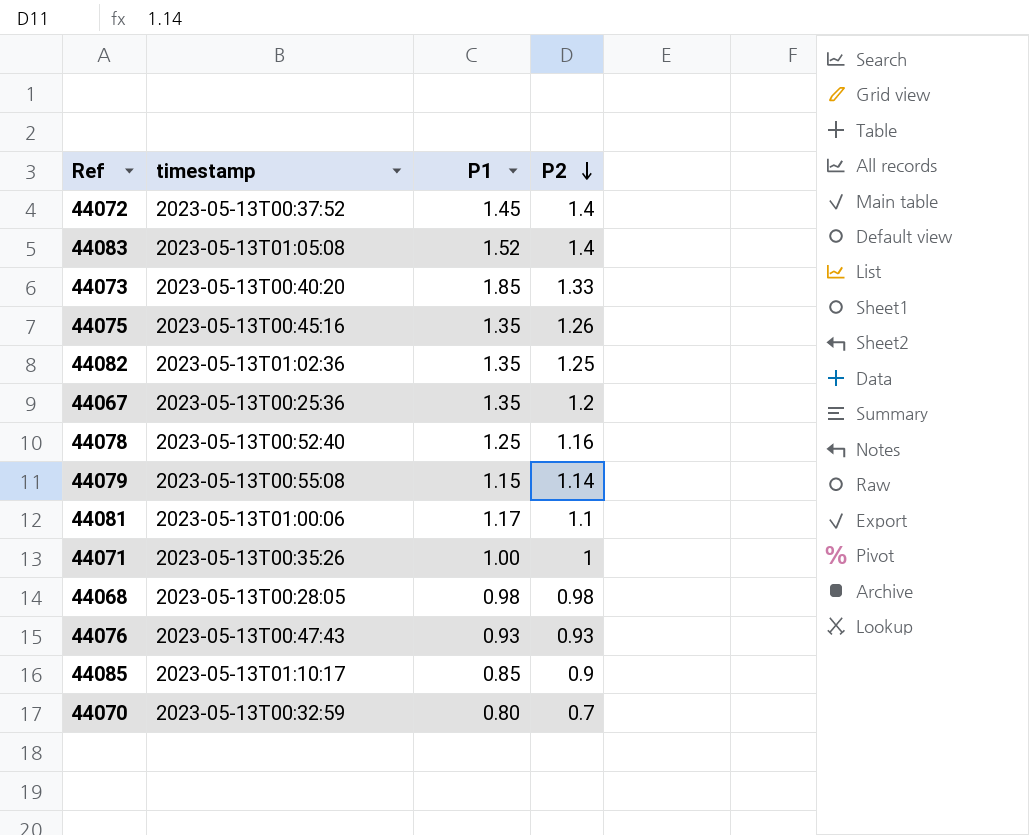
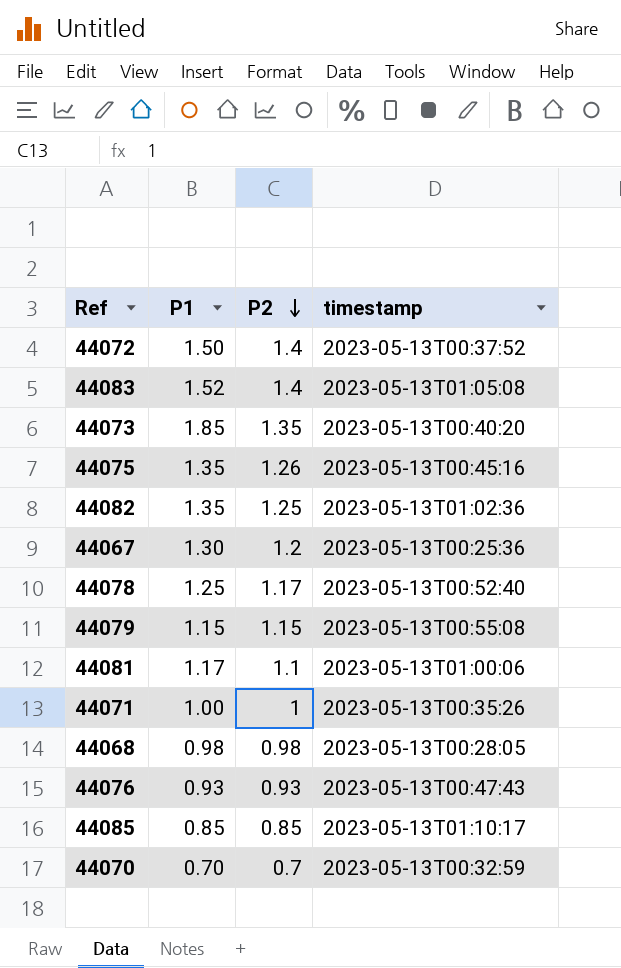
column timestamp | position: 2 -> 4
44072 | P1: 1.45 -> 1.50
44073 | P2: 1.33 -> 1.35
44067 | P1: 1.35 -> 1.30
44078 | P2: 1.16 -> 1.17
44079 | P2: 1.14 -> 1.15
44085 | P2: 0.9 -> 0.85
44070 | P1: 0.80 -> 0.70

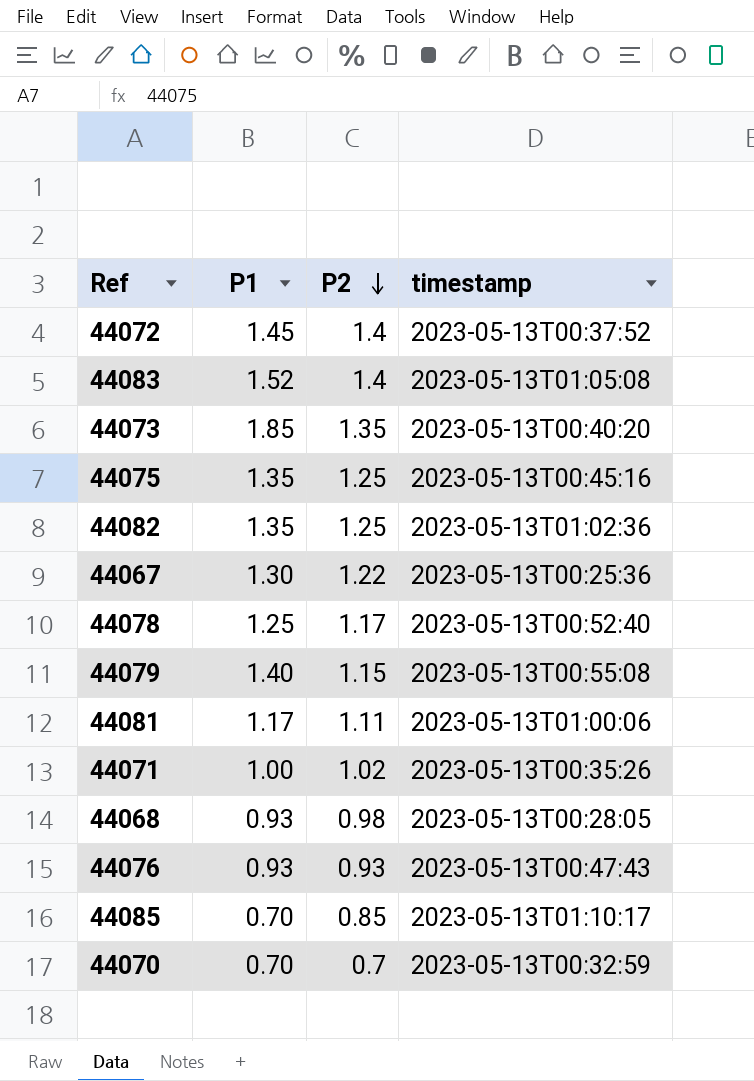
44072 | P1: 1.50 -> 1.45
44075 | P2: 1.26 -> 1.25
44067 | P2: 1.2 -> 1.22
44079 | P1: 1.15 -> 1.40
44081 | P2: 1.1 -> 1.11
44071 | P2: 1 -> 1.02
44068 | P1: 0.98 -> 0.93
44085 | P1: 0.85 -> 0.70

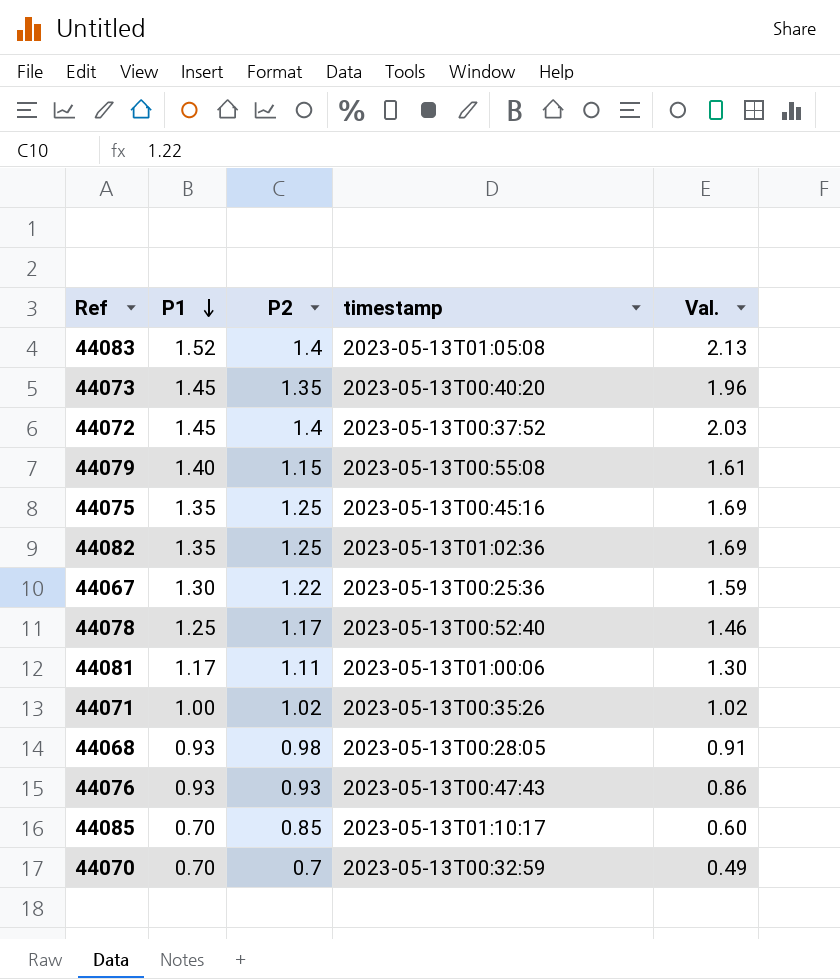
row order: P2 descending -> P1 descending
column Val. | formula: none -> [P1] * [P2]
44073 | P1: 1.85 -> 1.45

